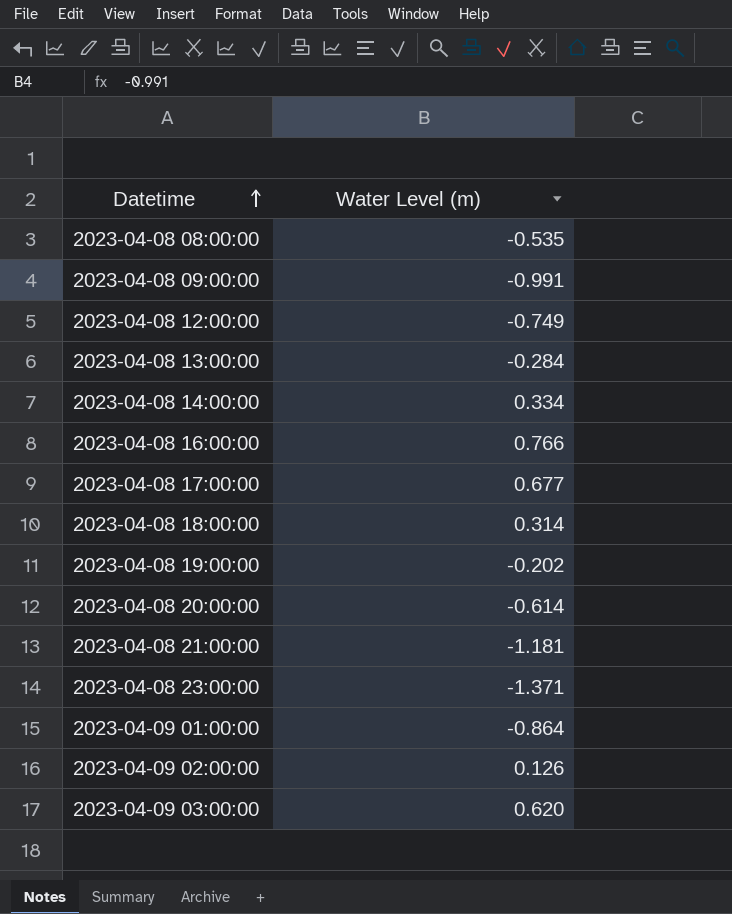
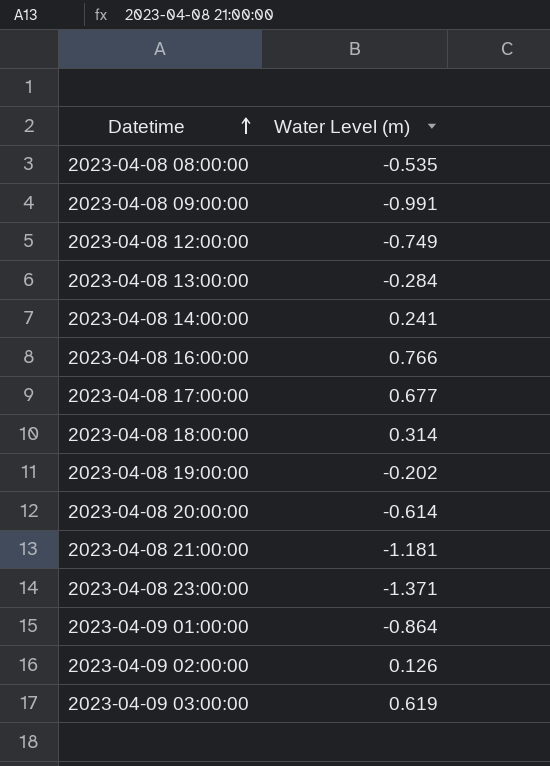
2023-04-08 14:00:00 | Water Level (m): 0.334 -> 0.241
2023-04-09 03:00:00 | Water Level (m): 0.620 -> 0.619

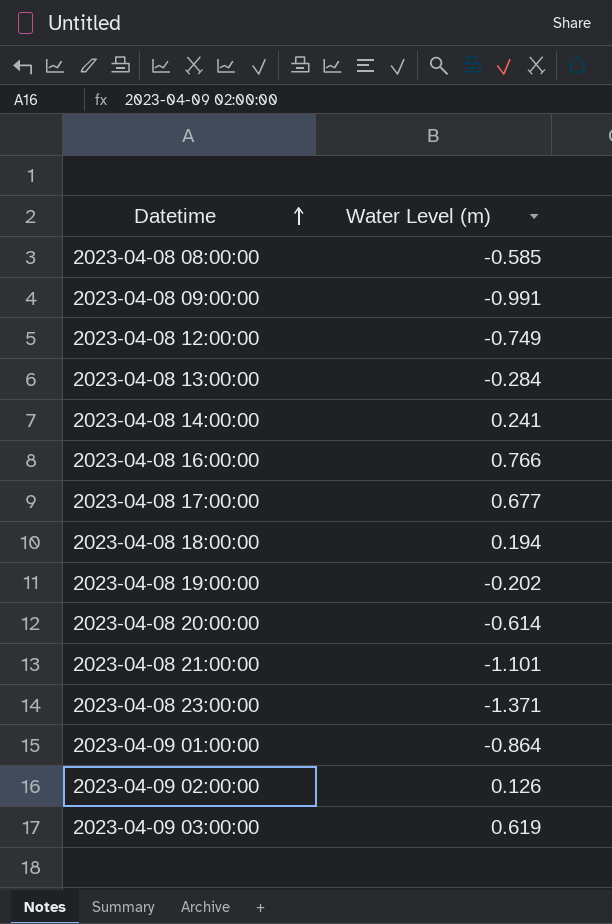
2023-04-08 08:00:00 | Water Level (m): -0.535 -> -0.585
2023-04-08 18:00:00 | Water Level (m): 0.314 -> 0.194
2023-04-08 21:00:00 | Water Level (m): -1.181 -> -1.101

